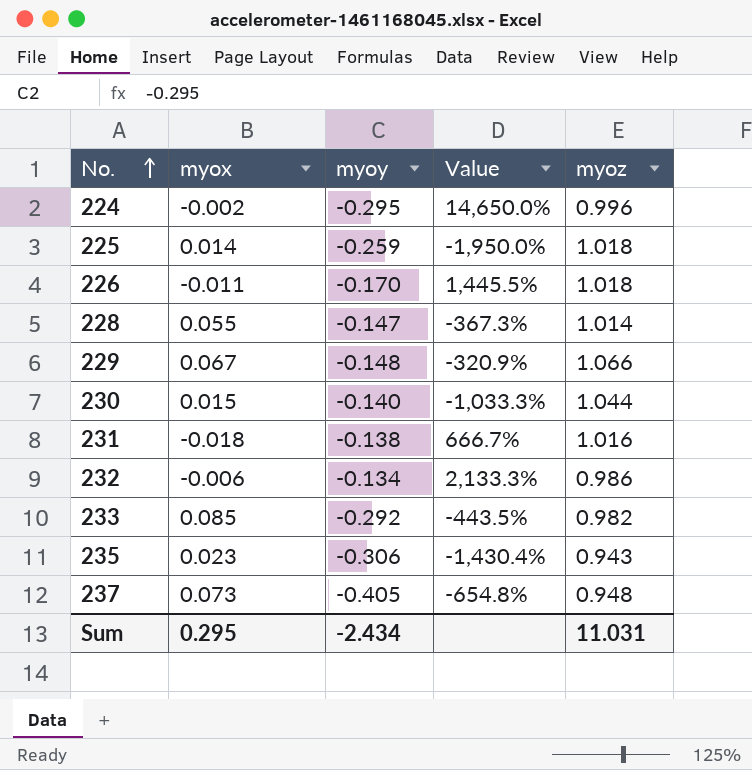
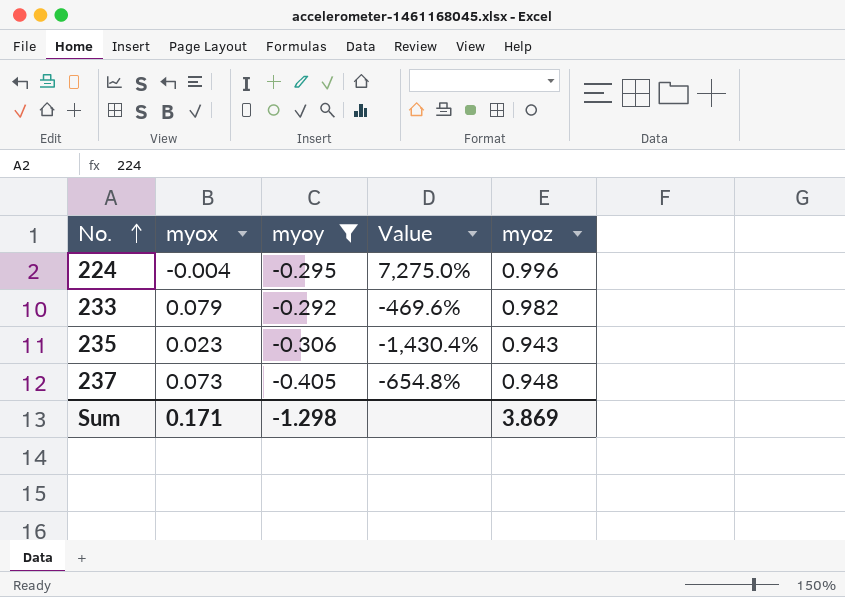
filter: none -> myoy <= -0.292
224 | myox: -0.002 -> -0.004
224 | Value: 14,650.0% -> 7,275.0%
233 | myox: 0.085 -> 0.079
233 | Value: -443.5% -> -469.6%
Sum | myox: 0.295 -> 0.171
Sum | myoy: -2.434 -> -1.298
Sum | myoz: 11.031 -> 3.869

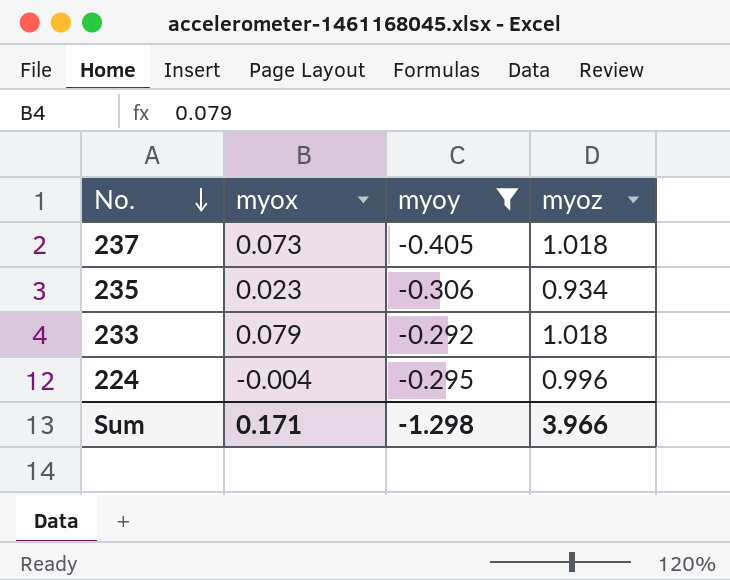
row order: No. ascending -> No. descending
column Value | formula: ([myoy] - [myox]) / [myox] -> none
237 | myoz: 0.948 -> 1.018
235 | myoz: 0.943 -> 0.934
233 | myoz: 0.982 -> 1.018
Sum | myoz: 3.869 -> 3.966

